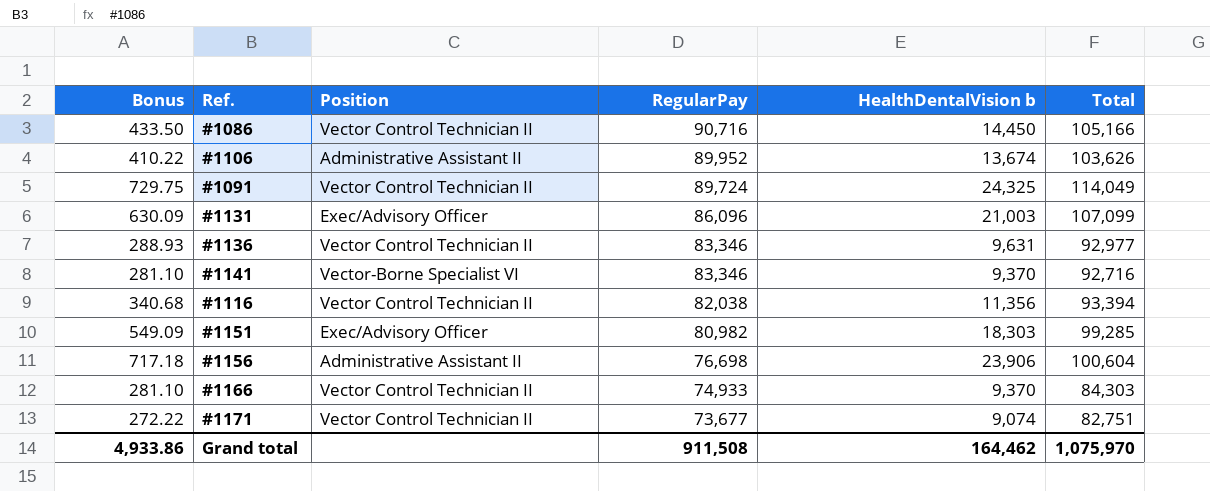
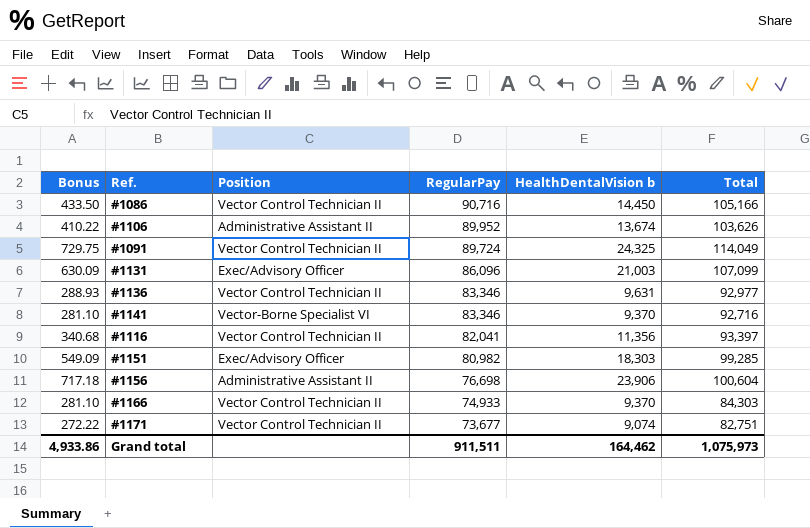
#1116 | RegularPay: 82,038 -> 82,041
#1116 | Total: 93,394 -> 93,397
Grand total | RegularPay: 911,508 -> 911,511
Grand total | Total: 1,075,970 -> 1,075,973

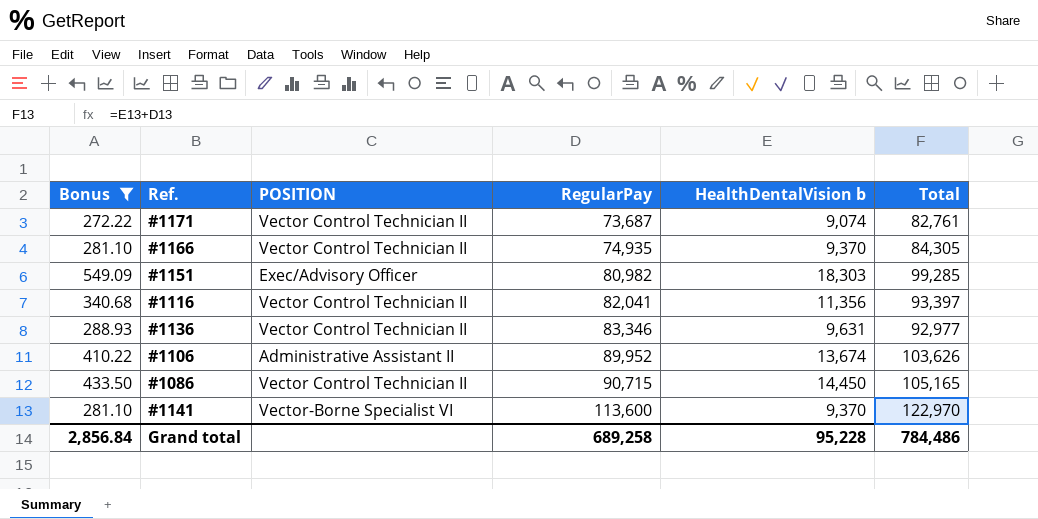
filter: none -> Bonus <= 549.09
row order: RegularPay descending -> RegularPay ascending
column name: Position -> POSITION
#1171 | RegularPay: 73,677 -> 73,687
#1171 | Total: 82,751 -> 82,761
#1166 | RegularPay: 74,933 -> 74,935
#1166 | Total: 84,303 -> 84,305
#1086 | RegularPay: 90,716 -> 90,715
#1086 | Total: 105,166 -> 105,165
#1141 | RegularPay: 83,346 -> 113,600
#1141 | Total: 92,716 -> 122,970
Grand total | Bonus: 4,933.86 -> 2,856.84
Grand total | RegularPay: 911,511 -> 689,258
Grand total | HealthDentalVision b: 164,462 -> 95,228
Grand total | Total: 1,075,973 -> 784,486

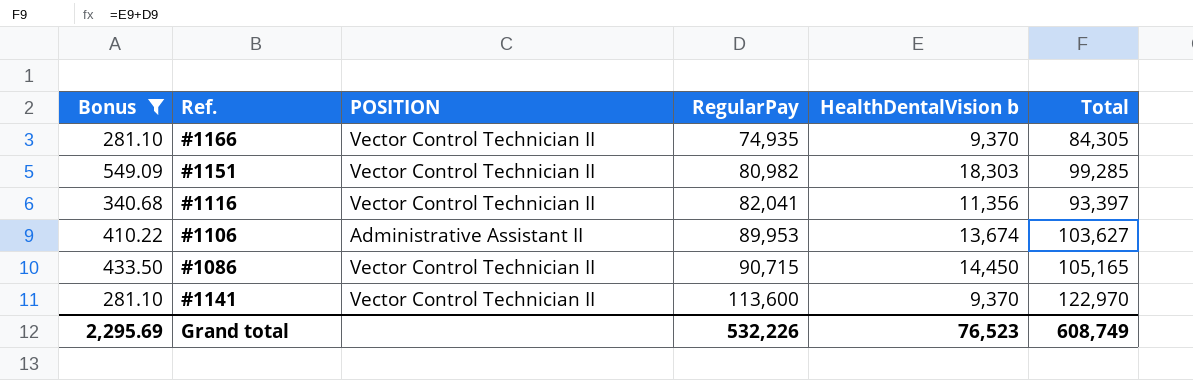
row #1171: 272.22 | Vector Control Technician II | 73,687 | 9,074 | 82,761 -> none
row #1136: 288.93 | Vector Control Technician II | 83,346 | 9,631 | 92,977 -> none
#1151 | POSITION: Exec/Advisory Officer -> Vector Control Technician II
#1106 | RegularPay: 89,952 -> 89,953
#1106 | Total: 103,626 -> 103,627
#1141 | POSITION: Vector-Borne Specialist VI -> Vector Control Technician II
Grand total | Bonus: 2,856.84 -> 2,295.69
Grand total | RegularPay: 689,258 -> 532,226
Grand total | HealthDentalVision b: 95,228 -> 76,523
Grand total | Total: 784,486 -> 608,749

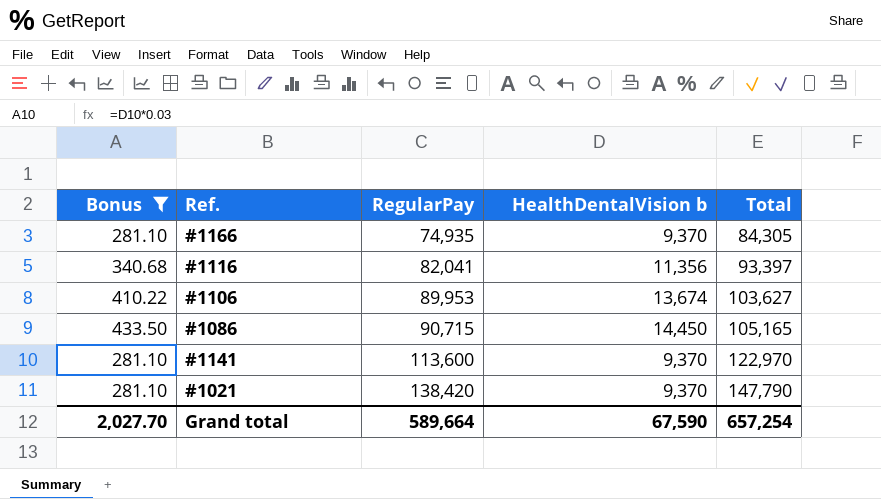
column POSITION | position: 3 -> none
row #1151: 549.09 | Vector Control Technician II | 80,982 | 18,303 | 99,285 -> none
row #1021: none -> 281.10 | 138,420 | 9,370 | 147,790
Grand total | Bonus: 2,295.69 -> 2,027.70
Grand total | RegularPay: 532,226 -> 589,664
Grand total | HealthDentalVision b: 76,523 -> 67,590
Grand total | Total: 608,749 -> 657,254

